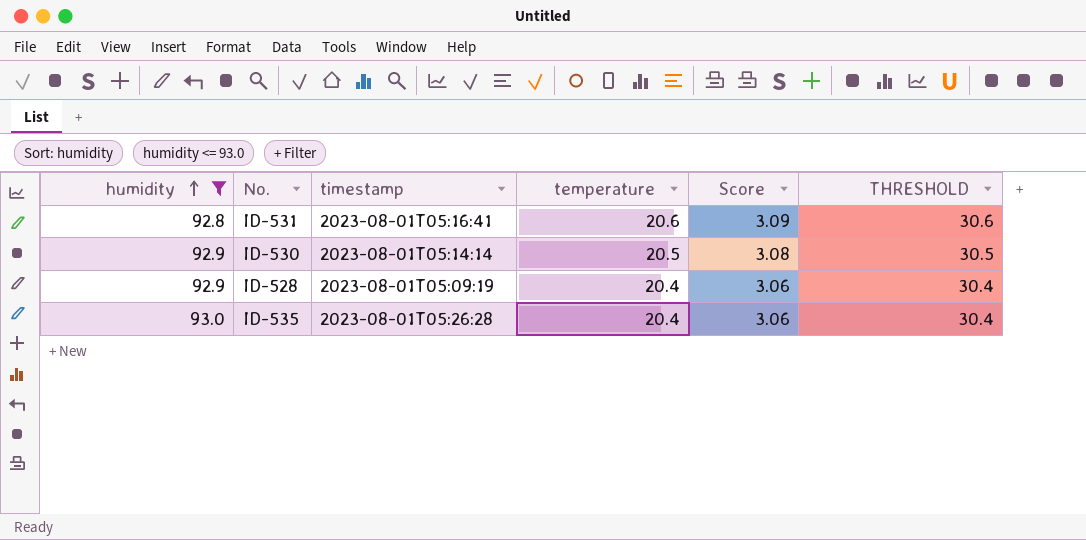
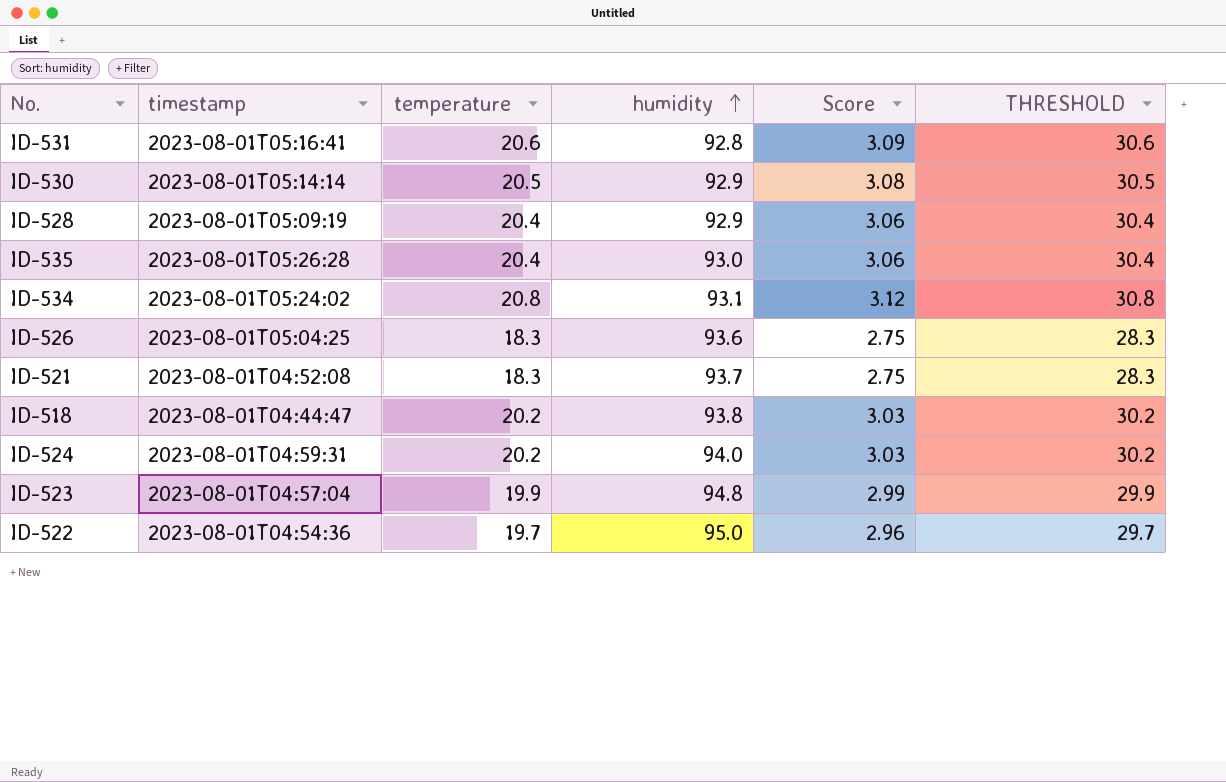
filter: humidity <= 93.0 -> none
column humidity | position: 1 -> 4

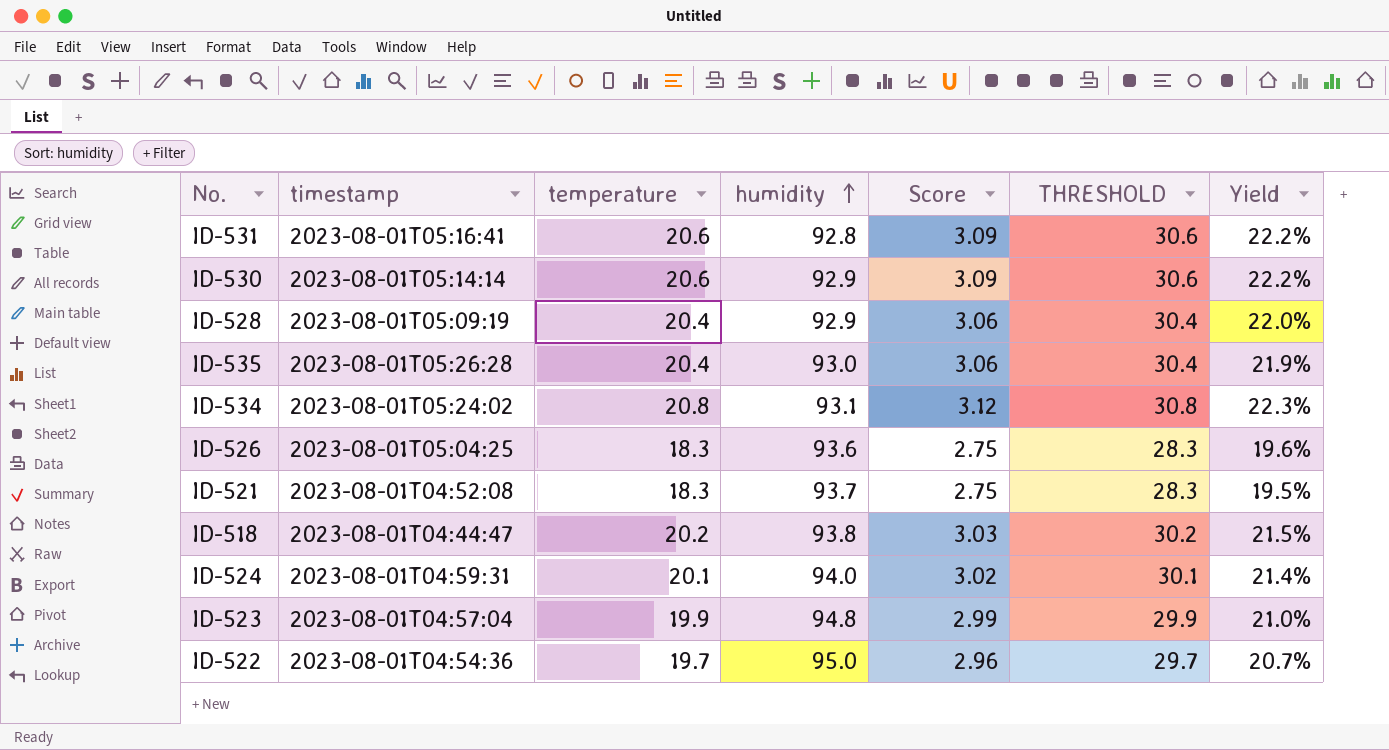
column Yield | formula: none -> [temperature] / [humidity]
ID-530 | temperature: 20.5 -> 20.6
ID-530 | Score: 3.08 -> 3.09
ID-530 | THRESHOLD: 30.5 -> 30.6
ID-524 | temperature: 20.2 -> 20.1
ID-524 | Score: 3.03 -> 3.02
ID-524 | THRESHOLD: 30.2 -> 30.1

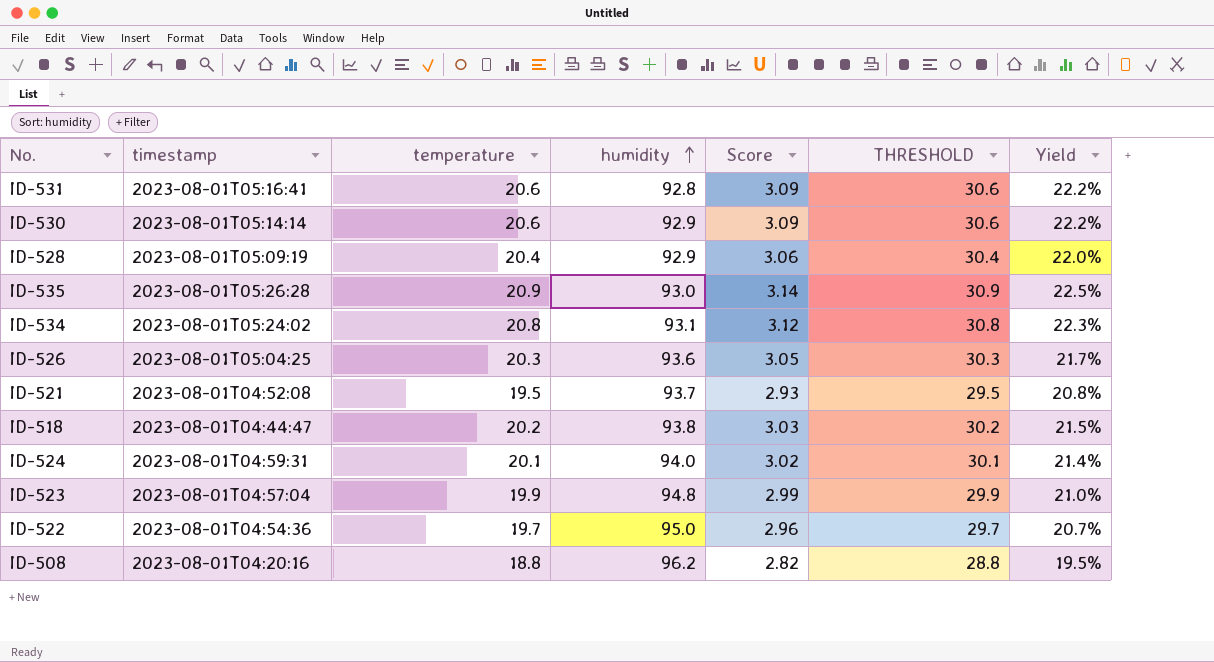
ID-535 | temperature: 20.4 -> 20.9
ID-535 | Score: 3.06 -> 3.14
ID-535 | THRESHOLD: 30.4 -> 30.9
ID-535 | Yield: 21.9% -> 22.5%
ID-526 | temperature: 18.3 -> 20.3
ID-526 | Score: 2.75 -> 3.05
ID-526 | THRESHOLD: 28.3 -> 30.3
ID-526 | Yield: 19.6% -> 21.7%
ID-521 | temperature: 18.3 -> 19.5
ID-521 | Score: 2.75 -> 2.93
ID-521 | THRESHOLD: 28.3 -> 29.5
ID-521 | Yield: 19.5% -> 20.8%
row ID-508: none -> 2023-08-01T04:20:16 | 18.8 | 96.2 | 2.82 | 28.8 | 19.5%

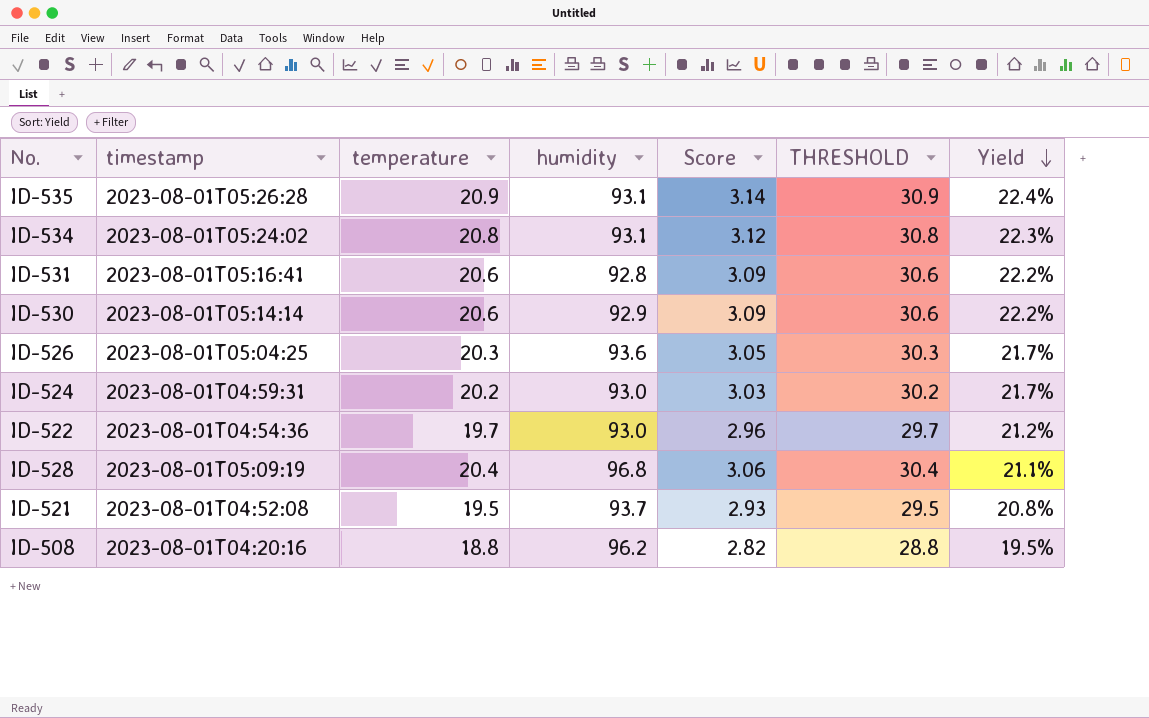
row order: humidity ascending -> Yield descending
row ID-518: 2023-08-01T04:44:47 | 20.2 | 93.8 | 3.03 | 30.2 | 21.5% -> none
row ID-523: 2023-08-01T04:57:04 | 19.9 | 94.8 | 2.99 | 29.9 | 21.0% -> none
ID-535 | humidity: 93.0 -> 93.1
ID-535 | Yield: 22.5% -> 22.4%
ID-524 | temperature: 20.1 -> 20.2
ID-524 | humidity: 94.0 -> 93.0
ID-524 | Score: 3.02 -> 3.03
ID-524 | THRESHOLD: 30.1 -> 30.2
ID-524 | Yield: 21.4% -> 21.7%
ID-522 | humidity: 95.0 -> 93.0
ID-522 | Yield: 20.7% -> 21.2%
ID-528 | humidity: 92.9 -> 96.8
ID-528 | Yield: 22.0% -> 21.1%

